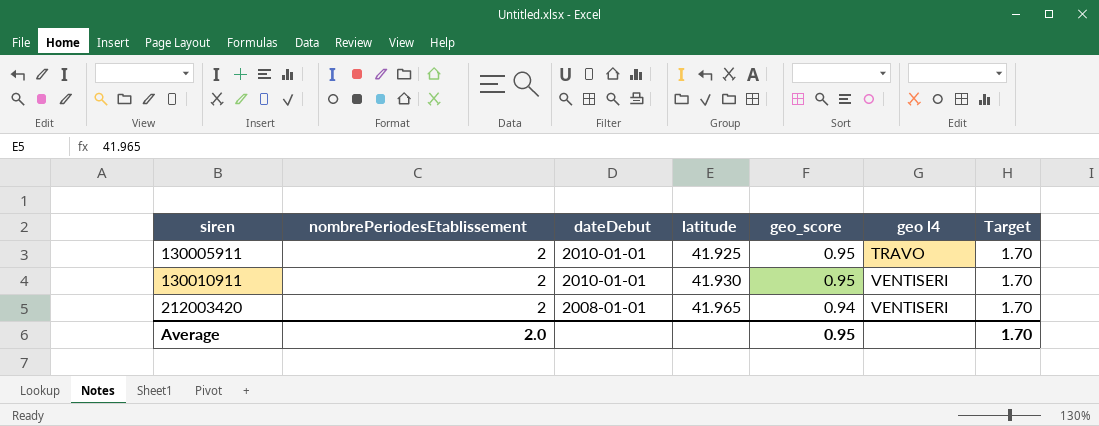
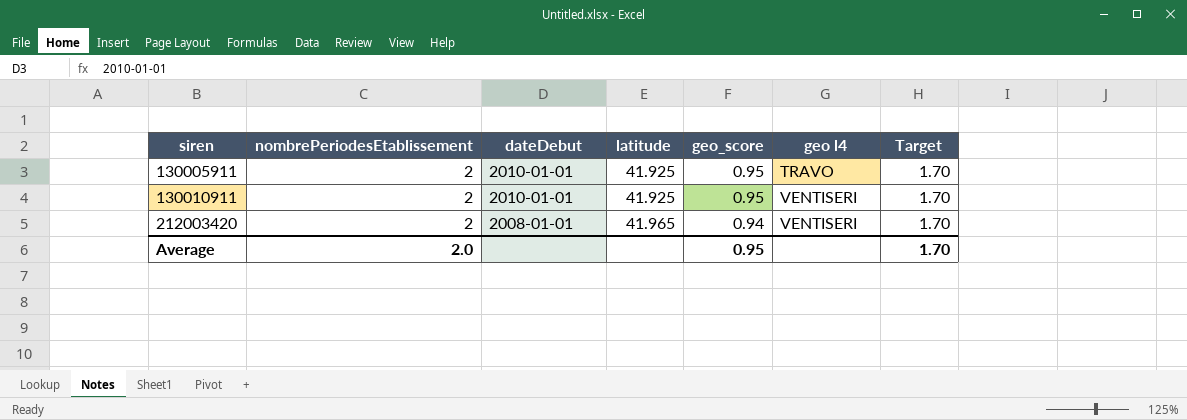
130010911 | latitude: 41.930 -> 41.925

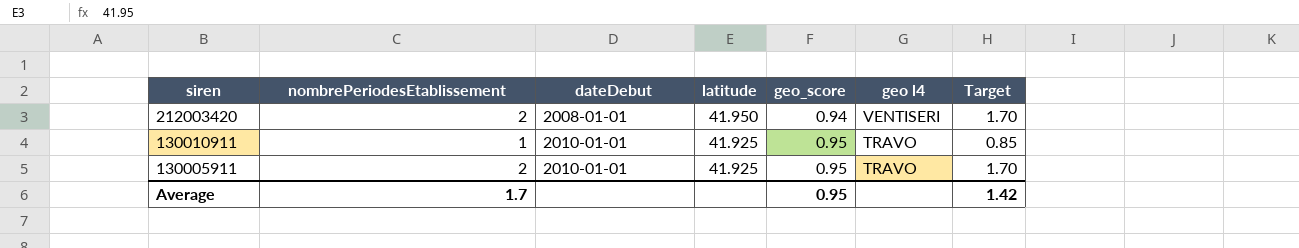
row order: siren ascending -> siren descending
212003420 | latitude: 41.965 -> 41.950
130010911 | nombrePeriodesEtablissement: 2 -> 1
130010911 | geo l4: VENTISERI -> TRAVO
130010911 | Target: 1.70 -> 0.85
Average | nombrePeriodesEtablissement: 2.0 -> 1.7
Average | Target: 1.70 -> 1.42

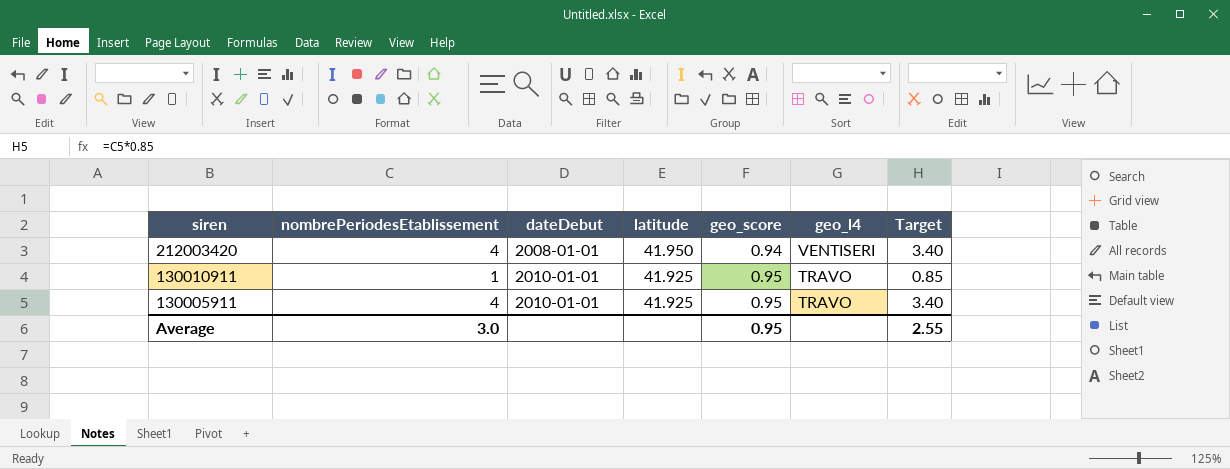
column name: geo l4 -> geo_l4
212003420 | nombrePeriodesEtablissement: 2 -> 4
212003420 | Target: 1.70 -> 3.40
130005911 | nombrePeriodesEtablissement: 2 -> 4
130005911 | Target: 1.70 -> 3.40
Average | nombrePeriodesEtablissement: 1.7 -> 3.0
Average | Target: 1.42 -> 2.55

